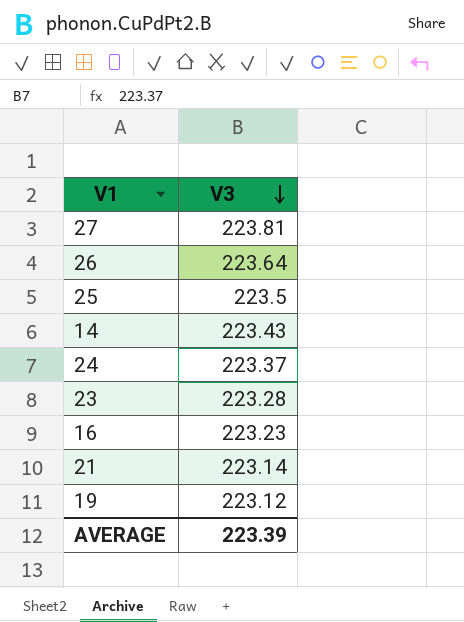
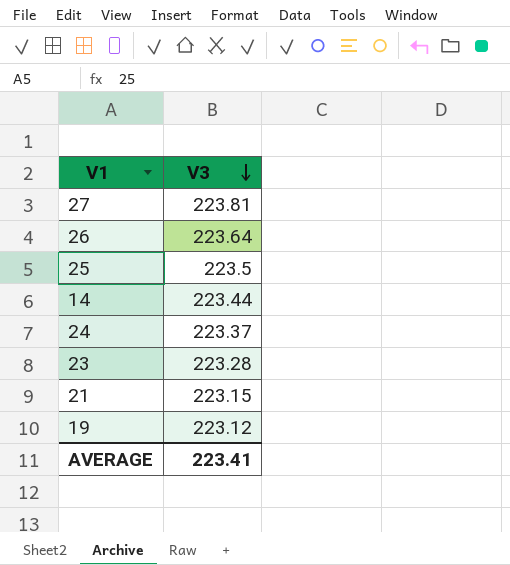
row 16: 223.23 -> none
14 | V3: 223.43 -> 223.44
21 | V3: 223.14 -> 223.15
AVERAGE | V3: 223.39 -> 223.41

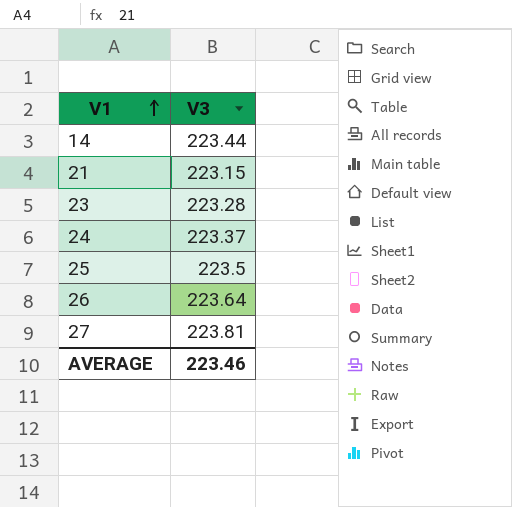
row order: V3 descending -> V1 ascending
row 19: 223.12 -> none
AVERAGE | V3: 223.41 -> 223.46

